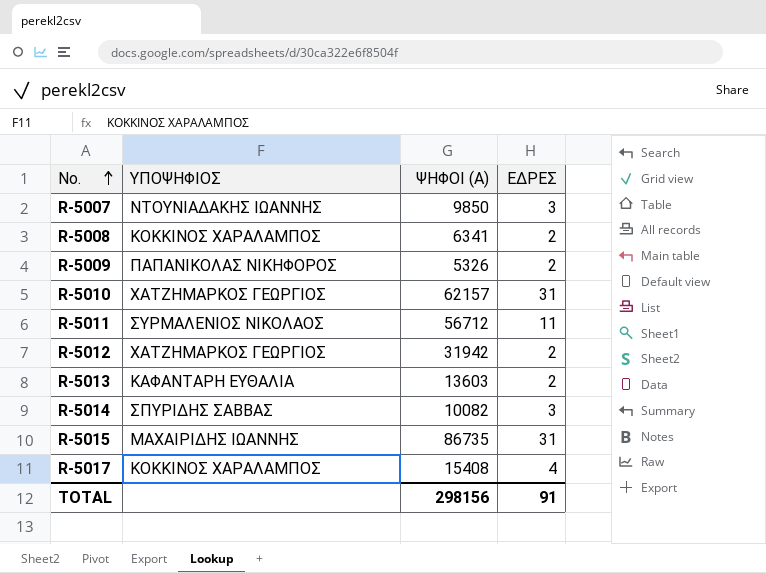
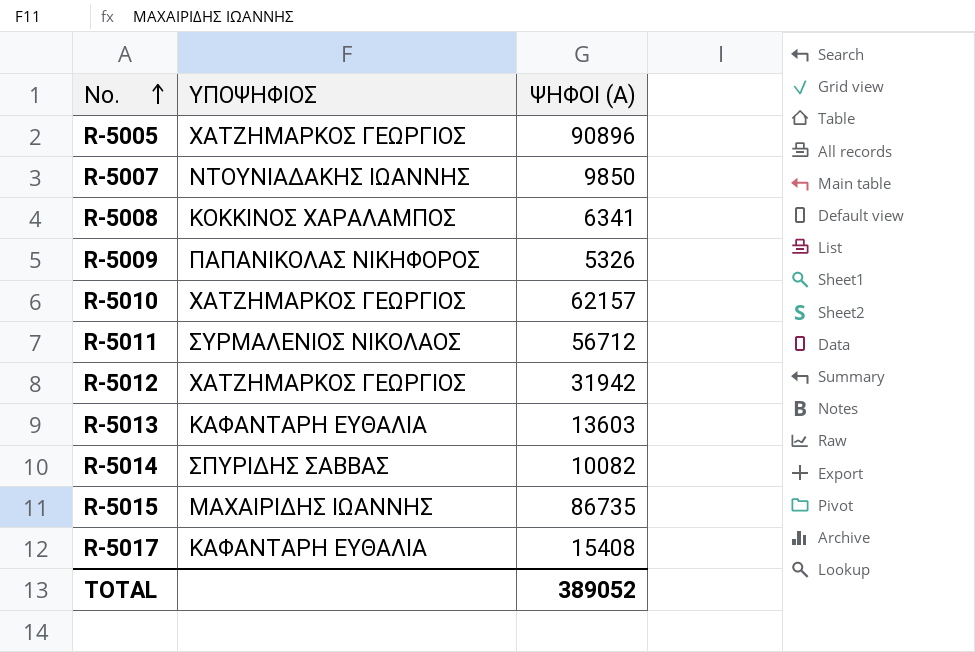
column ΕΔΡΕΣ | position: 4 -> none
row R-5005: none -> ΧΑΤΖΗΜΑΡΚΟΣ ΓΕΩΡΓΙΟΣ | 90896
R-5017 | ΥΠΟΨΗΦΙΟΣ: ΚΟΚΚΙΝΟΣ ΧΑΡΑΛΑΜΠΟΣ -> ΚΑΦΑΝΤΑΡΗ ΕΥΘΑΛΙΑ
TOTAL | ΨΗΦΟΙ (Α): 298156 -> 389052

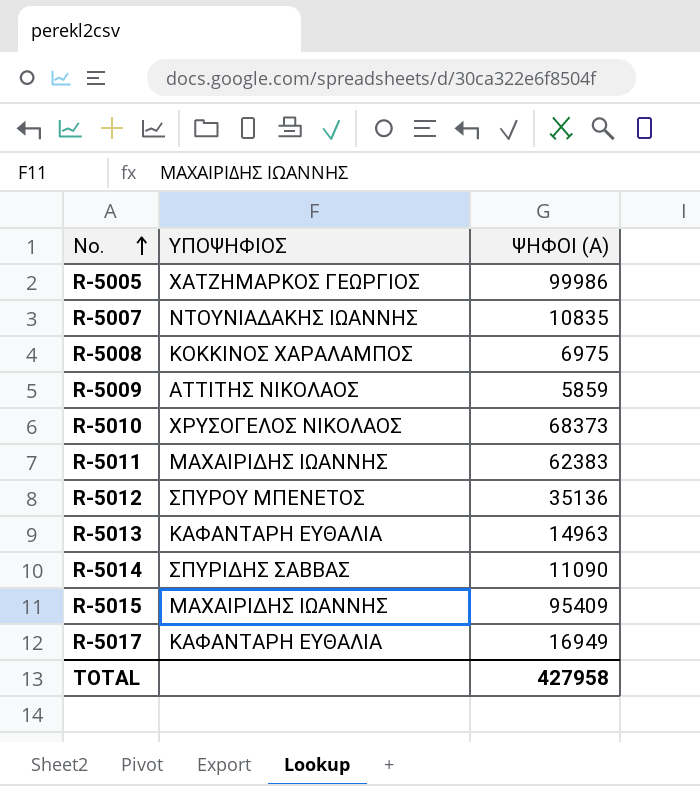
R-5005 | ΨΗΦΟΙ (Α): 90896 -> 99986
R-5007 | ΨΗΦΟΙ (Α): 9850 -> 10835
R-5008 | ΨΗΦΟΙ (Α): 6341 -> 6975
R-5009 | ΥΠΟΨΗΦΙΟΣ: ΠΑΠΑΝΙΚΟΛΑΣ ΝΙΚΗΦΟΡΟΣ -> ΑΤΤΙΤΗΣ ΝΙΚΟΛΑΟΣ
R-5009 | ΨΗΦΟΙ (Α): 5326 -> 5859
R-5010 | ΥΠΟΨΗΦΙΟΣ: ΧΑΤΖΗΜΑΡΚΟΣ ΓΕΩΡΓΙΟΣ -> ΧΡΥΣΟΓΕΛΟΣ ΝΙΚΟΛΑΟΣ
R-5010 | ΨΗΦΟΙ (Α): 62157 -> 68373
R-5011 | ΥΠΟΨΗΦΙΟΣ: ΣΥΡΜΑΛΕΝΙΟΣ ΝΙΚΟΛΑΟΣ -> ΜΑΧΑΙΡΙΔΗΣ ΙΩΑΝΝΗΣ
R-5011 | ΨΗΦΟΙ (Α): 56712 -> 62383
R-5012 | ΥΠΟΨΗΦΙΟΣ: ΧΑΤΖΗΜΑΡΚΟΣ ΓΕΩΡΓΙΟΣ -> ΣΠΥΡΟΥ ΜΠΕΝΕΤΟΣ
R-5012 | ΨΗΦΟΙ (Α): 31942 -> 35136
R-5013 | ΨΗΦΟΙ (Α): 13603 -> 14963
R-5014 | ΨΗΦΟΙ (Α): 10082 -> 11090
R-5015 | ΨΗΦΟΙ (Α): 86735 -> 95409
R-5017 | ΨΗΦΟΙ (Α): 15408 -> 16949
TOTAL | ΨΗΦΟΙ (Α): 389052 -> 427958

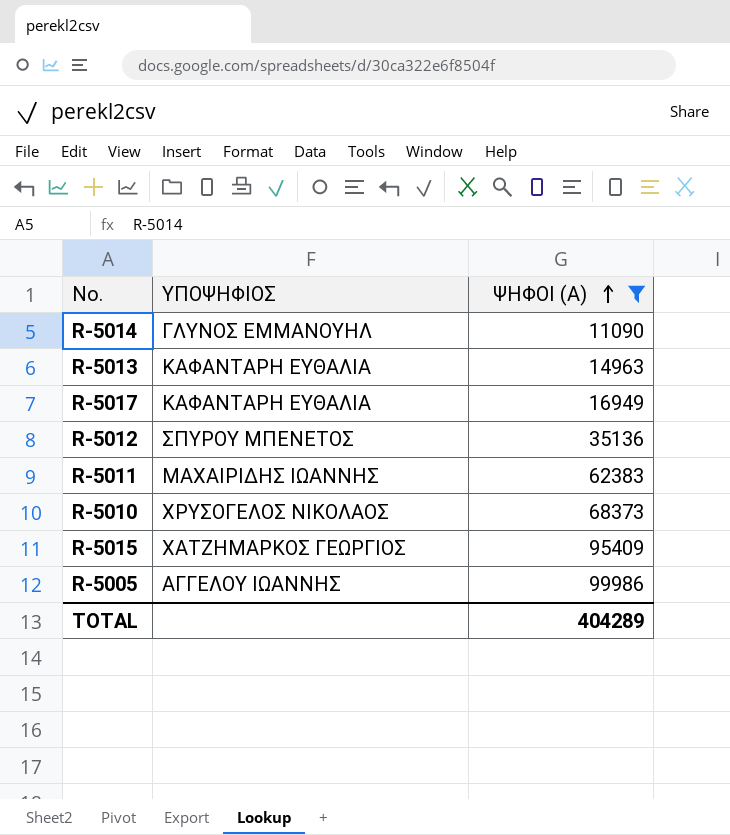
filter: none -> ΨΗΦΟΙ (Α) >= 11090
row order: No. ascending -> ΨΗΦΟΙ (Α) ascending
R-5014 | ΥΠΟΨΗΦΙΟΣ: ΣΠΥΡΙΔΗΣ ΣΑΒΒΑΣ -> ΓΛΥΝΟΣ ΕΜΜΑΝΟΥΗΛ
R-5015 | ΥΠΟΨΗΦΙΟΣ: ΜΑΧΑΙΡΙΔΗΣ ΙΩΑΝΝΗΣ -> ΧΑΤΖΗΜΑΡΚΟΣ ΓΕΩΡΓΙΟΣ
R-5005 | ΥΠΟΨΗΦΙΟΣ: ΧΑΤΖΗΜΑΡΚΟΣ ΓΕΩΡΓΙΟΣ -> ΑΓΓΕΛΟΥ ΙΩΑΝΝΗΣ
TOTAL | ΨΗΦΟΙ (Α): 427958 -> 404289

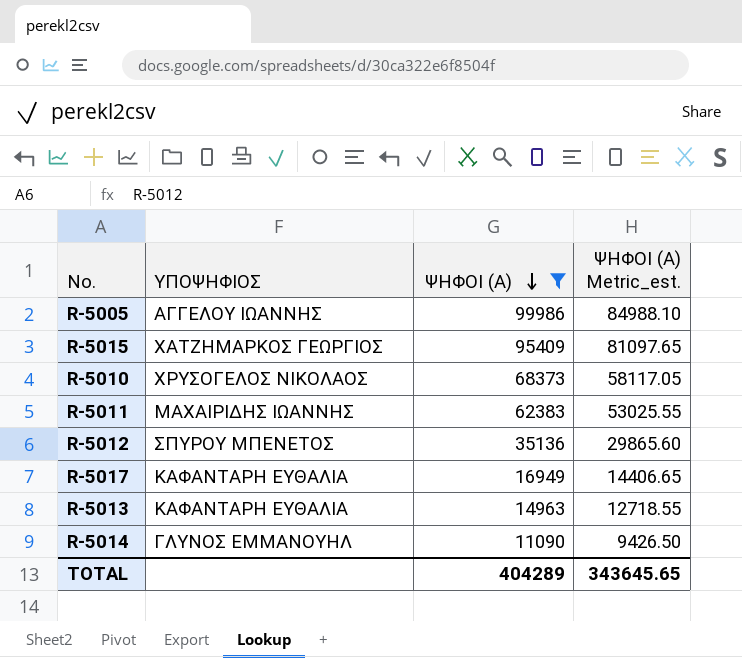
row order: ΨΗΦΟΙ (Α) ascending -> ΨΗΦΟΙ (Α) descending
column ΨΗΦΟΙ (Α) Metric_est. | formula: none -> [ΨΗΦΟΙ (Α)] * 0.85

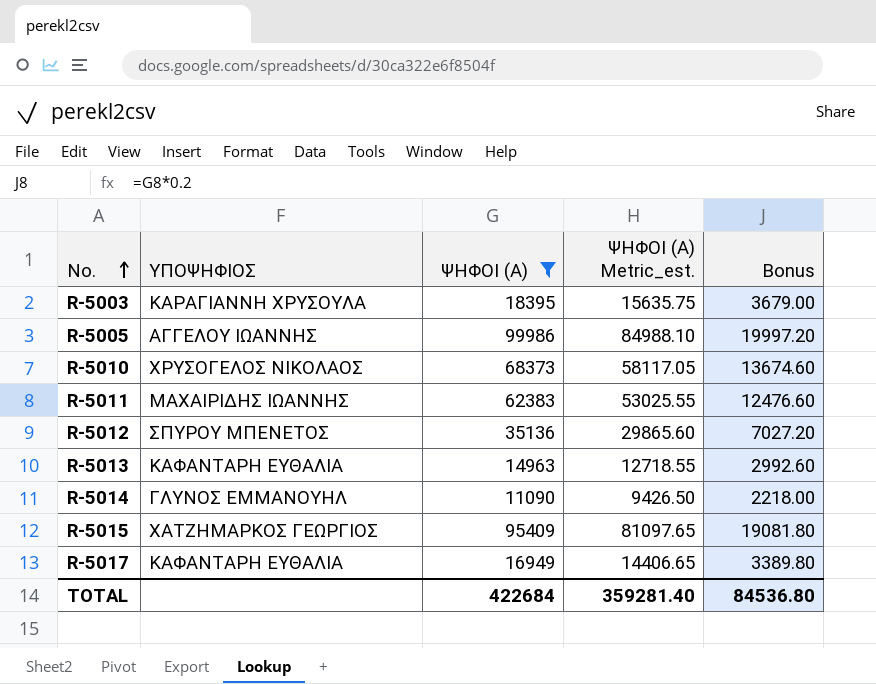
row order: ΨΗΦΟΙ (Α) descending -> No. ascending
column Bonus | formula: none -> [ΨΗΦΟΙ (Α)] * 0.2
row R-5003: none -> ΚΑΡΑΓΙΑΝΝΗ ΧΡΥΣΟΥΛΑ | 18395 | 15635.75 | 3679.00
TOTAL | ΨΗΦΟΙ (Α): 404289 -> 422684
TOTAL | ΨΗΦΟΙ (Α) Metric_est.: 343645.65 -> 359281.40

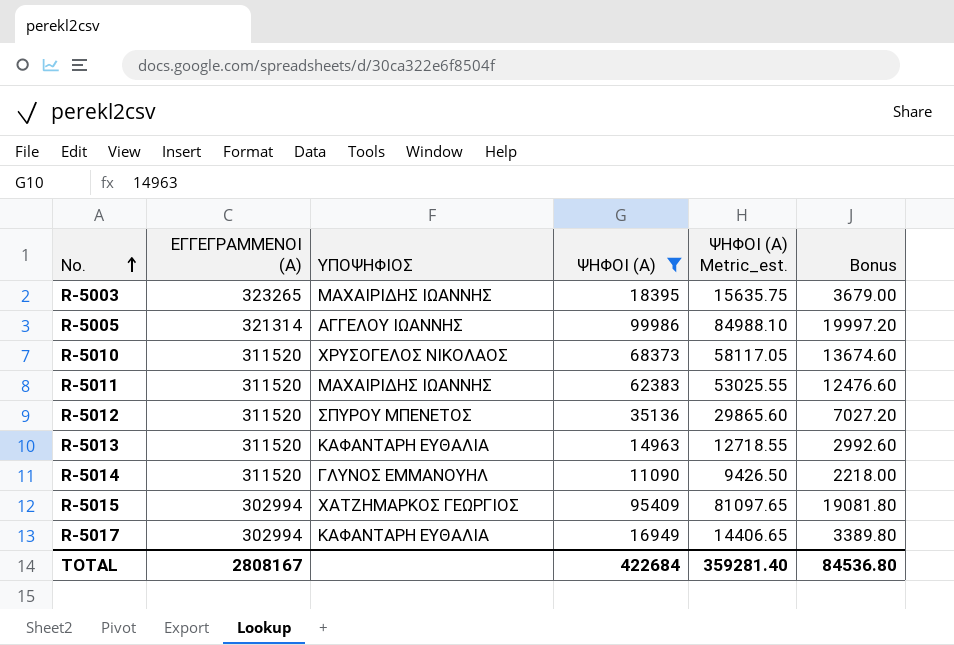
column ΕΓΓΕΓΡΑΜΜΕΝΟΙ (Α) | position: none -> 2
R-5003 | ΥΠΟΨΗΦΙΟΣ: ΚΑΡΑΓΙΑΝΝΗ ΧΡΥΣΟΥΛΑ -> ΜΑΧΑΙΡΙΔΗΣ ΙΩΑΝΝΗΣ

